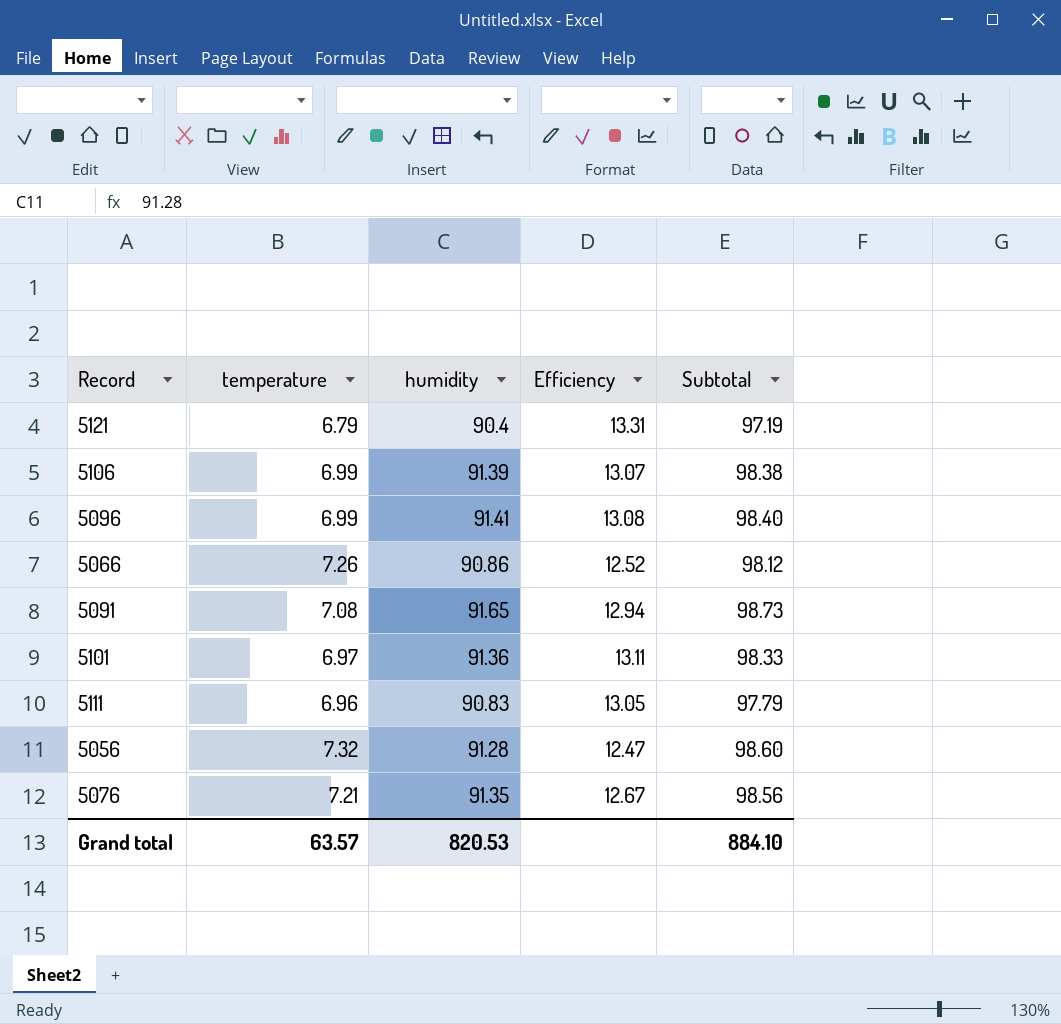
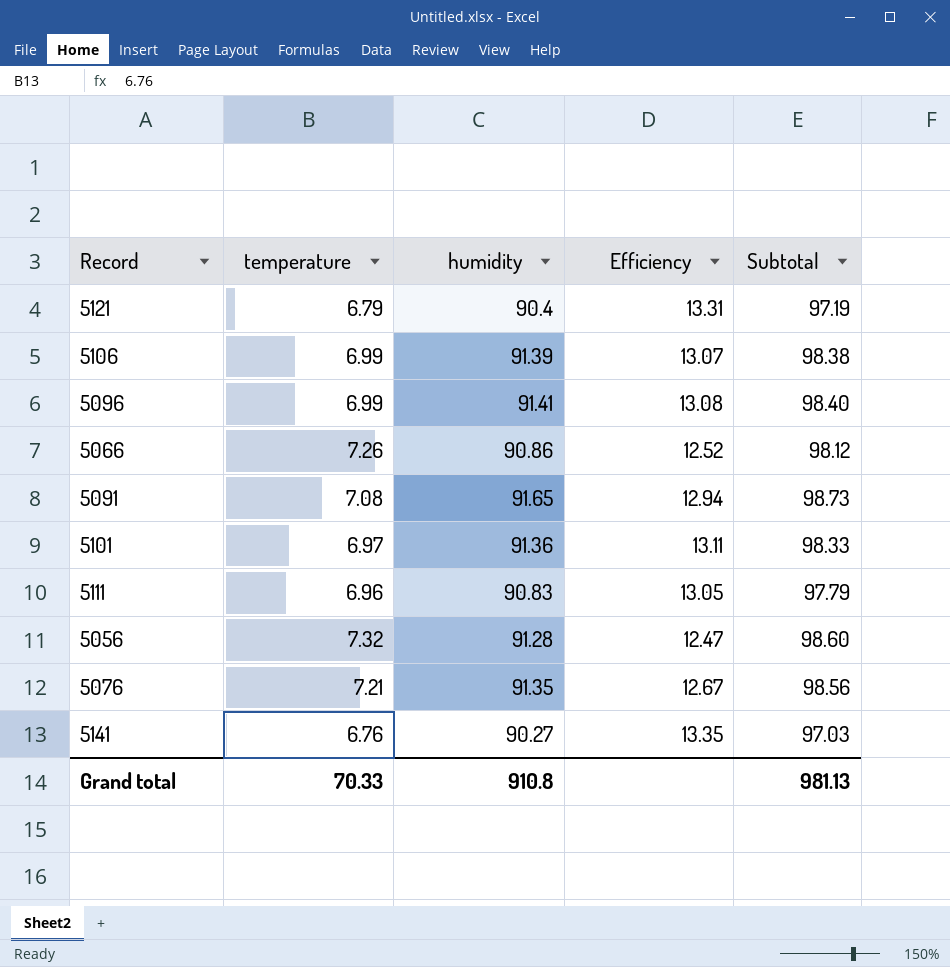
row 5141: none -> 6.76 | 90.27 | 13.35 | 97.03
Grand total | temperature: 63.57 -> 70.33
Grand total | humidity: 820.53 -> 910.8
Grand total | Subtotal: 884.10 -> 981.13

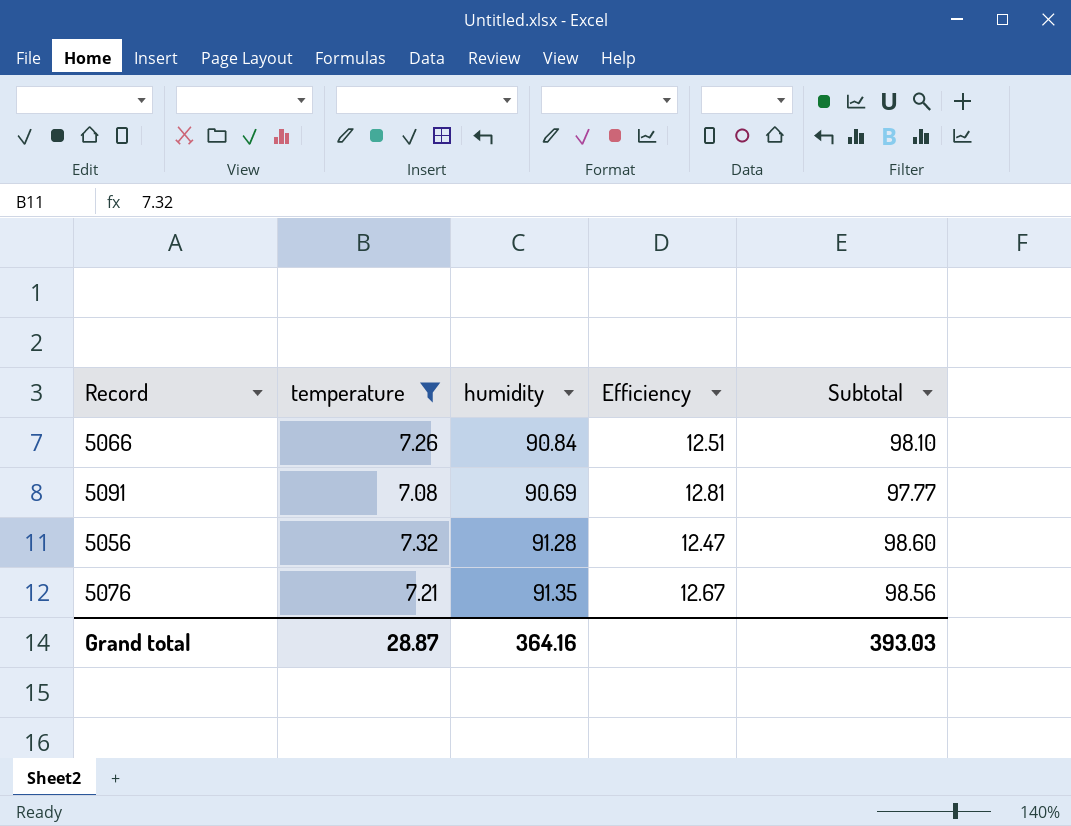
filter: none -> temperature >= 7.08
5066 | humidity: 90.86 -> 90.84
5066 | Efficiency: 12.52 -> 12.51
5066 | Subtotal: 98.12 -> 98.10
5091 | humidity: 91.65 -> 90.69
5091 | Efficiency: 12.94 -> 12.81
5091 | Subtotal: 98.73 -> 97.77
Grand total | temperature: 70.33 -> 28.87
Grand total | humidity: 910.8 -> 364.16
Grand total | Subtotal: 981.13 -> 393.03

